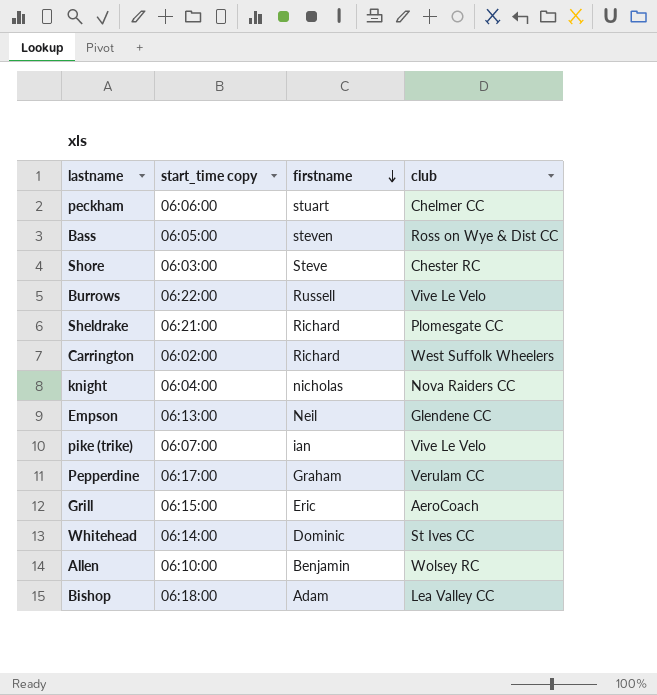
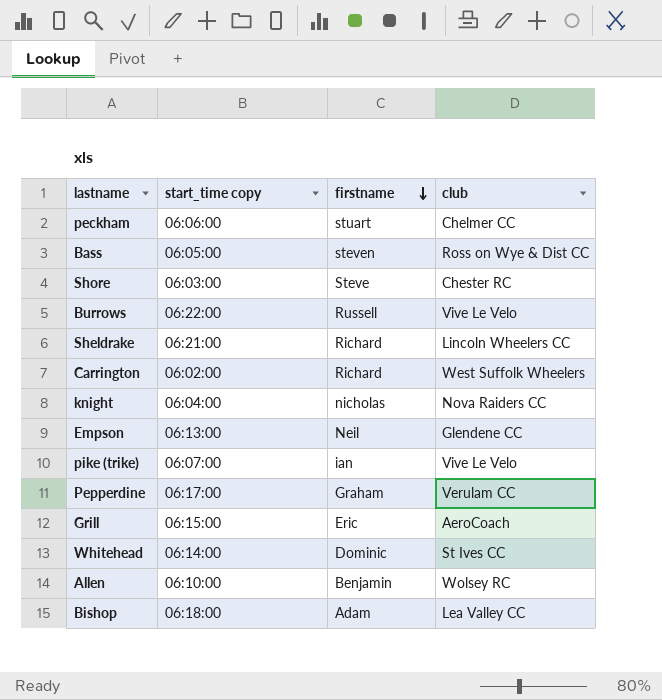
Sheldrake | club: Plomesgate CC -> Lincoln Wheelers CC

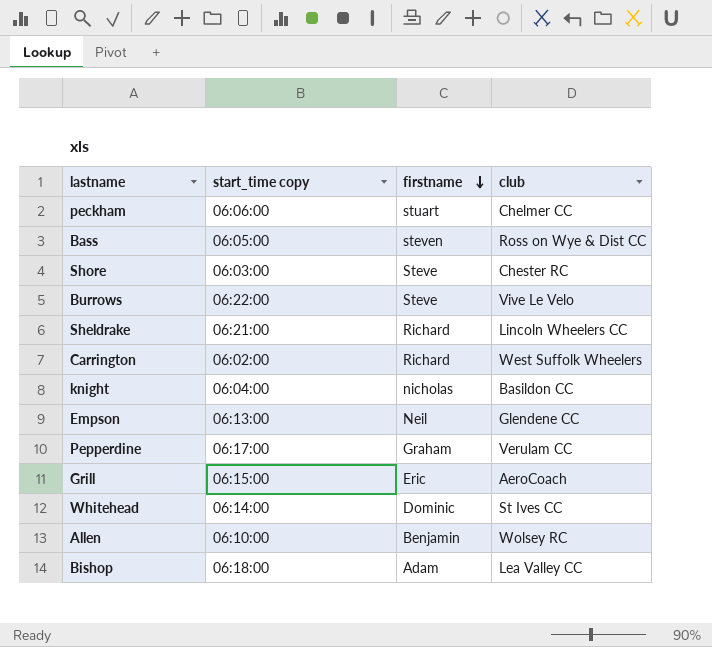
row pike (trike): 06:07:00 | ian | Vive Le Velo -> none
Burrows | firstname: Russell -> Steve
knight | club: Nova Raiders CC -> Basildon CC

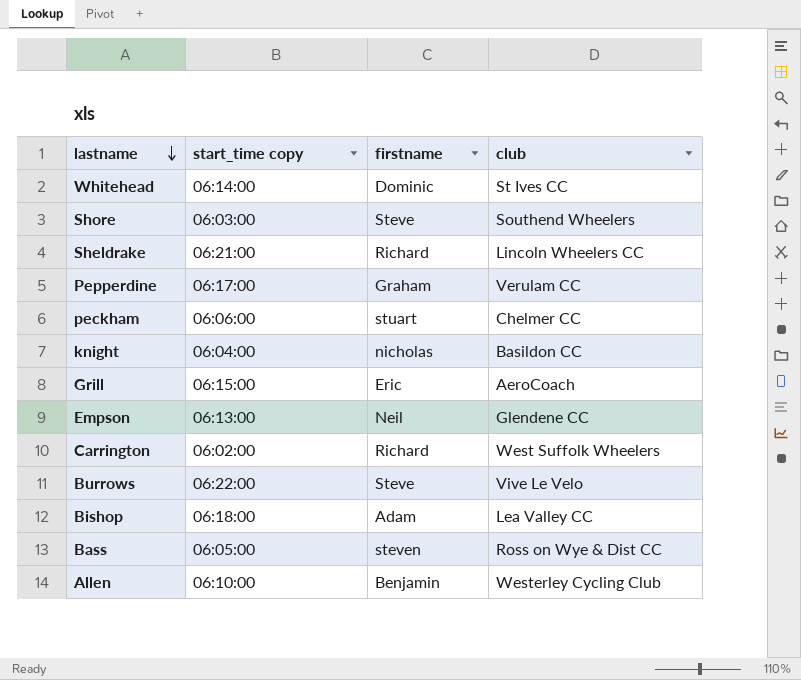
row order: firstname descending -> lastname descending
Shore | club: Chester RC -> Southend Wheelers
Allen | club: Wolsey RC -> Westerley Cycling Club

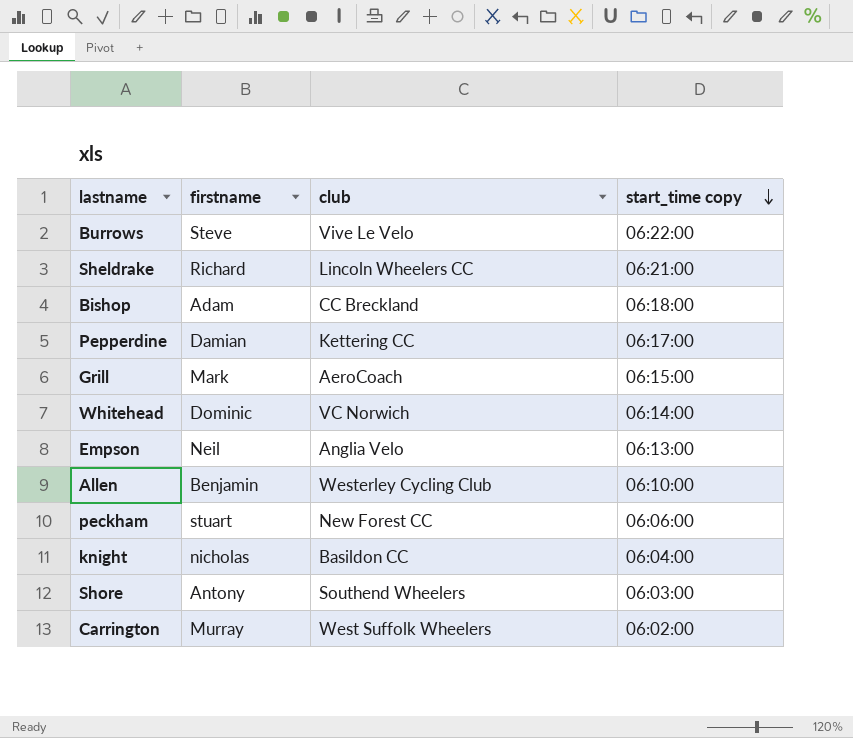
row order: lastname descending -> start_time copy descending
column start_time copy | position: 2 -> 4
row Bass: 06:05:00 | steven | Ross on Wye & Dist CC -> none
Bishop | club: Lea Valley CC -> CC Breckland
Pepperdine | firstname: Graham -> Damian
Pepperdine | club: Verulam CC -> Kettering CC
Grill | firstname: Eric -> Mark
Whitehead | club: St Ives CC -> VC Norwich
Empson | club: Glendene CC -> Anglia Velo
peckham | club: Chelmer CC -> New Forest CC
Shore | firstname: Steve -> Antony
Carrington | firstname: Richard -> Murray

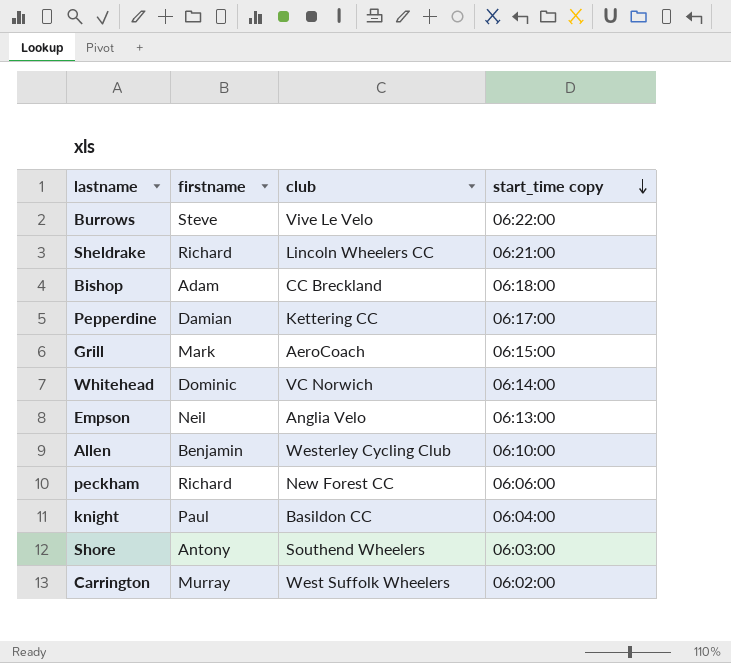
peckham | firstname: stuart -> Richard
knight | firstname: nicholas -> Paul

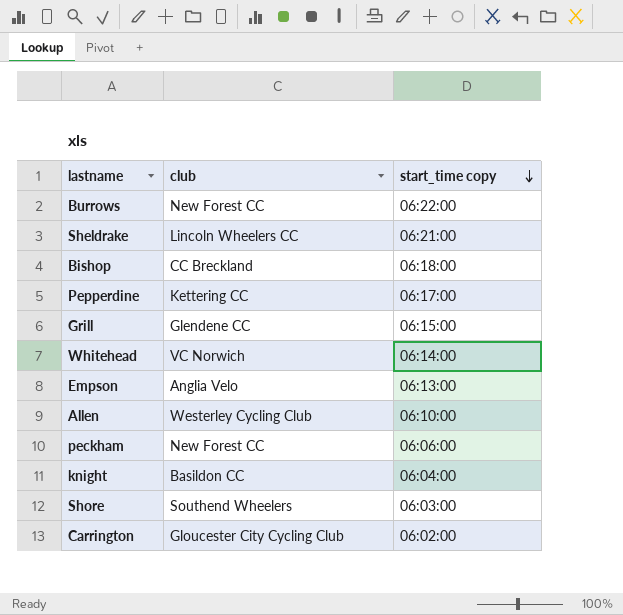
column firstname | position: 2 -> none
Burrows | club: Vive Le Velo -> New Forest CC
Grill | club: AeroCoach -> Glendene CC
Carrington | club: West Suffolk Wheelers -> Gloucester City Cycling Club

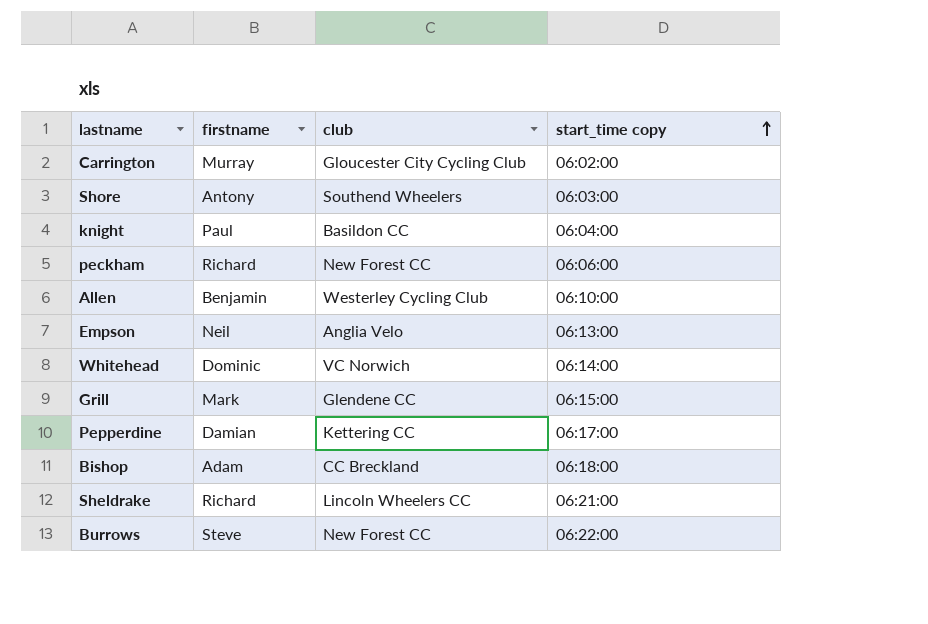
row order: start_time copy descending -> start_time copy ascending
column firstname | position: none -> 2

